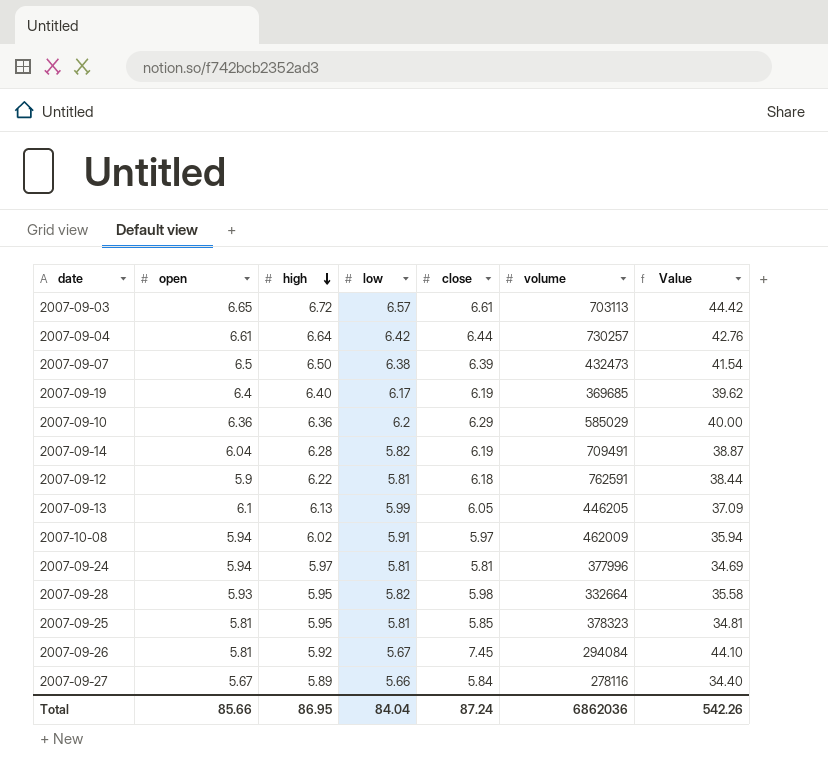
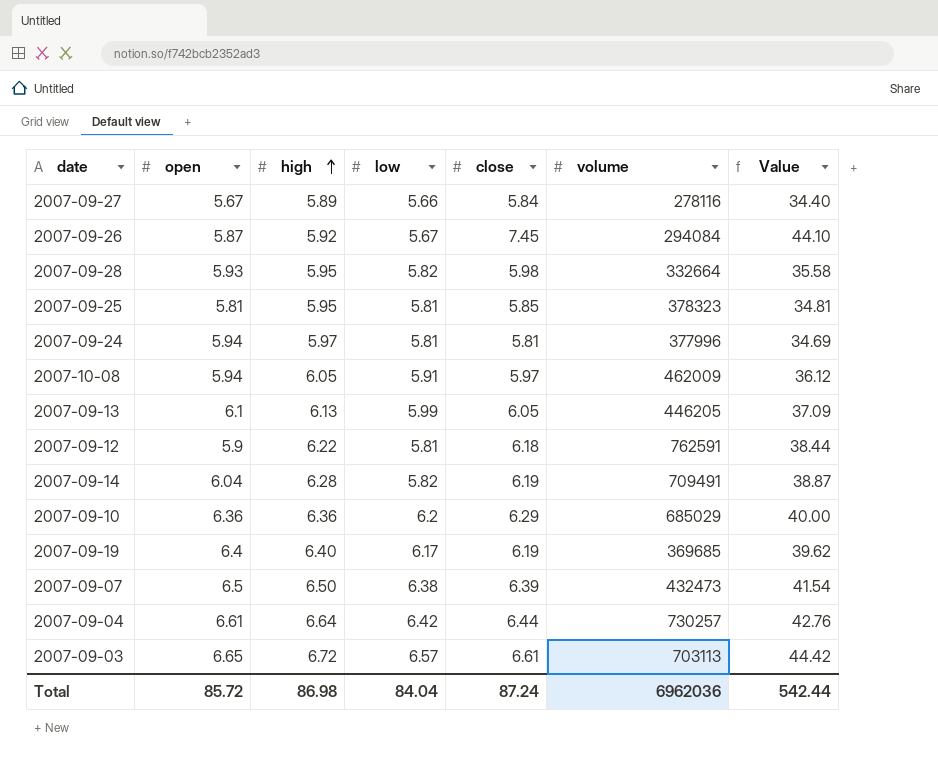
row order: high descending -> high ascending
2007-09-26 | open: 5.81 -> 5.87
2007-10-08 | high: 6.02 -> 6.05
2007-10-08 | Value: 35.94 -> 36.12
2007-09-10 | volume: 585029 -> 685029
Total | open: 85.66 -> 85.72
Total | high: 86.95 -> 86.98
Total | volume: 6862036 -> 6962036
Total | Value: 542.26 -> 542.44

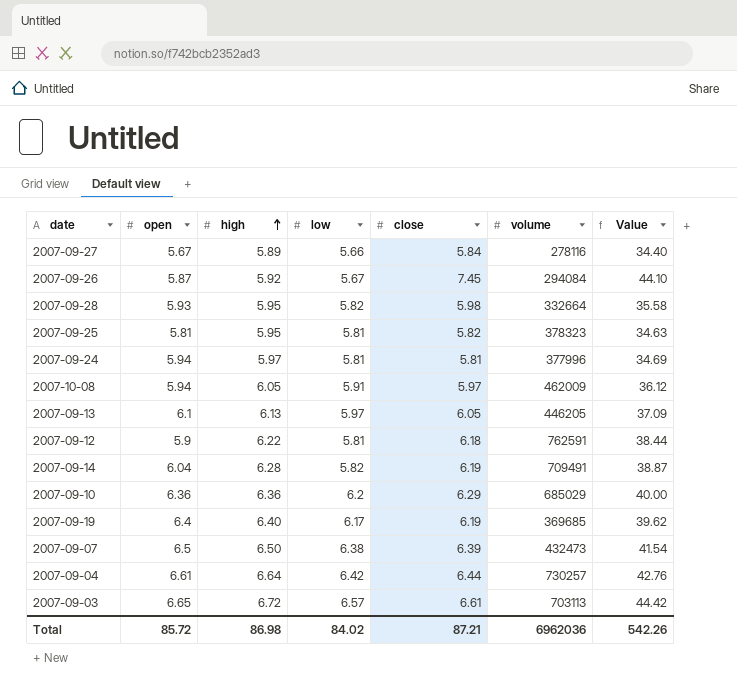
2007-09-25 | close: 5.85 -> 5.82
2007-09-25 | Value: 34.81 -> 34.63
2007-09-13 | low: 5.99 -> 5.97
Total | low: 84.04 -> 84.02
Total | close: 87.24 -> 87.21
Total | Value: 542.44 -> 542.26

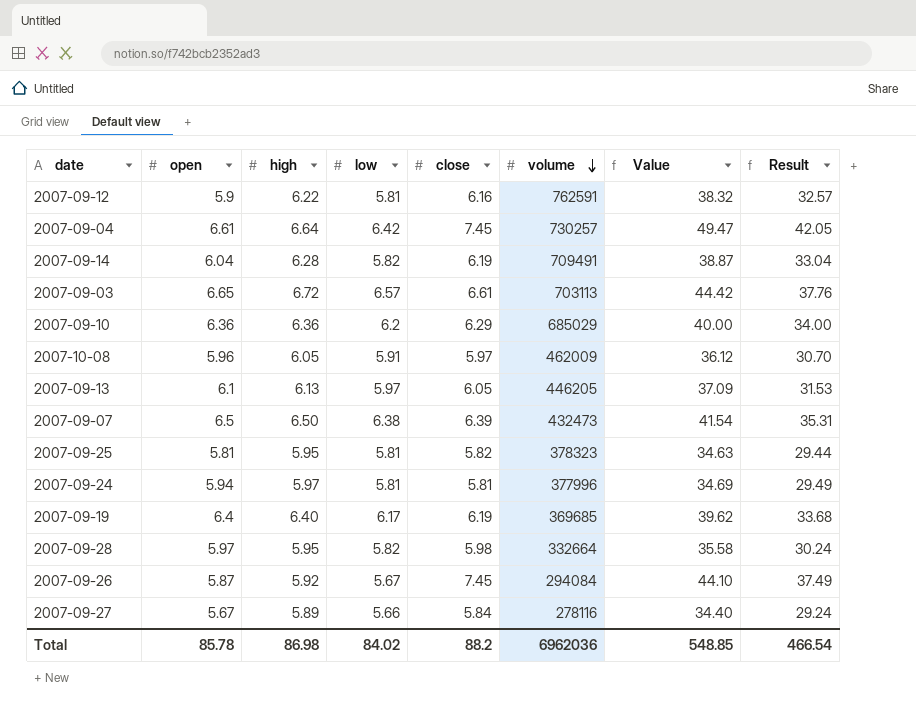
row order: high ascending -> volume descending
column Result | formula: none -> [Value] * 0.85
2007-09-12 | close: 6.18 -> 6.16
2007-09-12 | Value: 38.44 -> 38.32
2007-09-04 | close: 6.44 -> 7.45
2007-09-04 | Value: 42.76 -> 49.47
2007-10-08 | open: 5.94 -> 5.96
2007-09-28 | open: 5.93 -> 5.97
Total | open: 85.72 -> 85.78
Total | close: 87.21 -> 88.2
Total | Value: 542.26 -> 548.85

